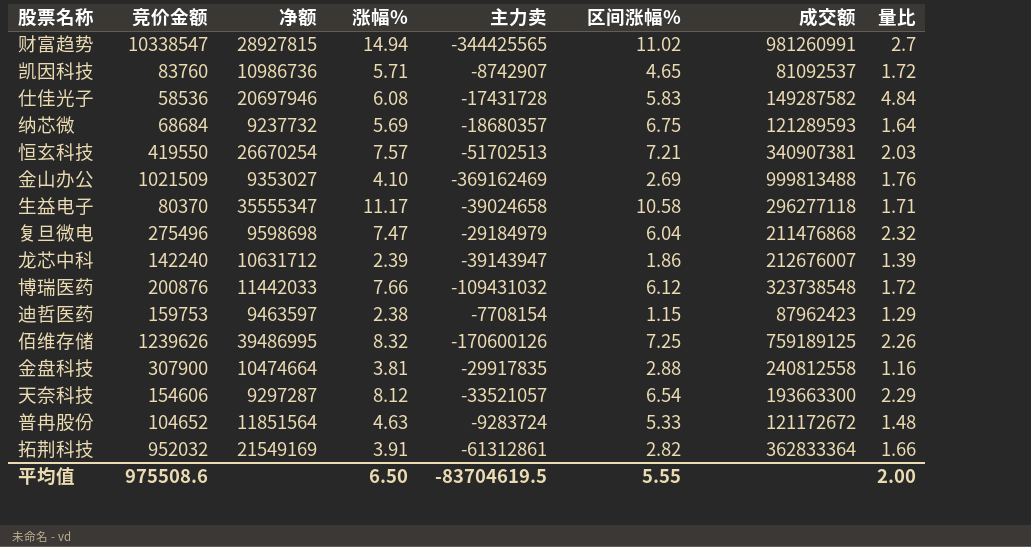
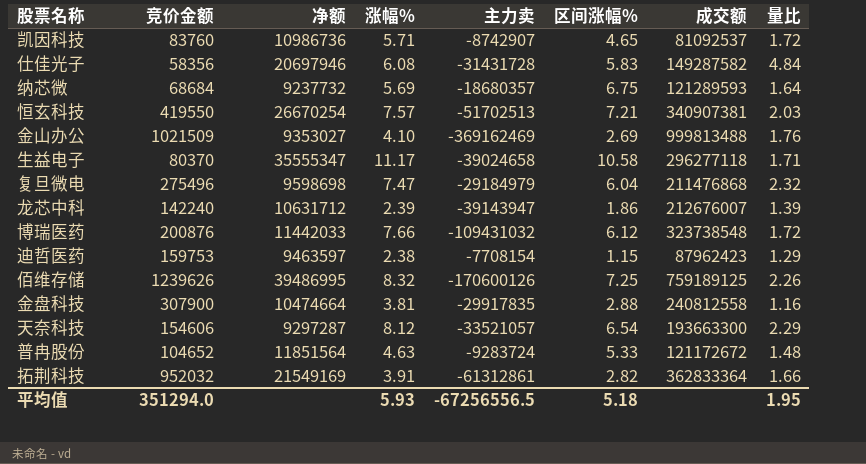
row 财富趋势: 10338547 | 28927815 | 14.94 | -344425565 | 11.02 | 981260991 | 2.7 -> none
仕佳光子 | 竞价金额: 58536 -> 58356
仕佳光子 | 主力卖: -17431728 -> -31431728
平均值 | 竞价金额: 975508.6 -> 351294.0
平均值 | 涨幅%: 6.50 -> 5.93
平均值 | 主力卖: -83704619.5 -> -67256556.5
平均值 | 区间涨幅%: 5.55 -> 5.18
平均值 | 量比: 2.00 -> 1.95

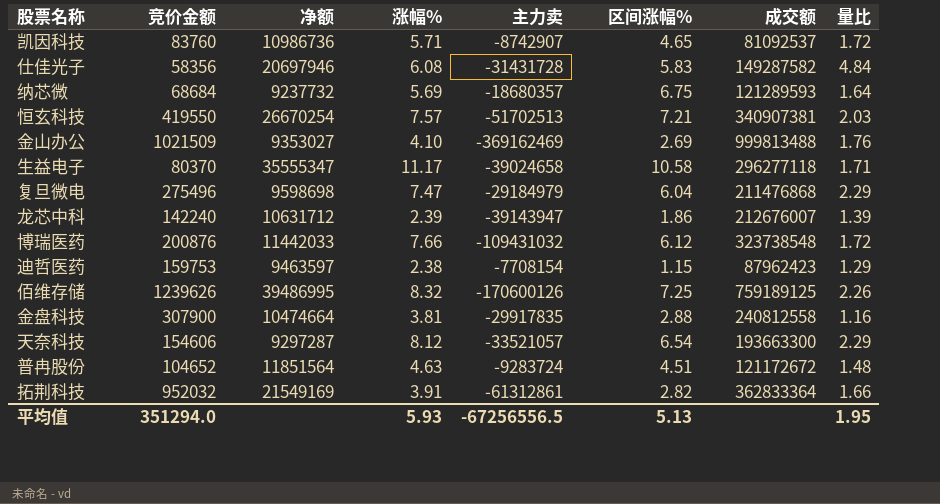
复旦微电 | 量比: 2.32 -> 2.29
普冉股份 | 区间涨幅%: 5.33 -> 4.51
平均值 | 区间涨幅%: 5.18 -> 5.13

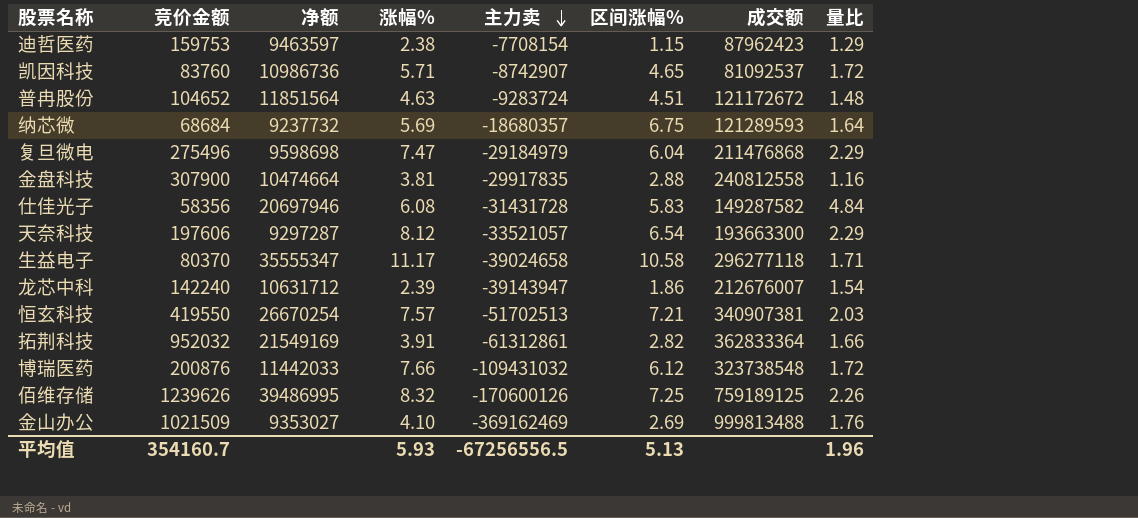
row order: none -> 主力卖 descending
天奈科技 | 竞价金额: 154606 -> 197606
龙芯中科 | 量比: 1.39 -> 1.54
平均值 | 竞价金额: 351294.0 -> 354160.7
平均值 | 量比: 1.95 -> 1.96

